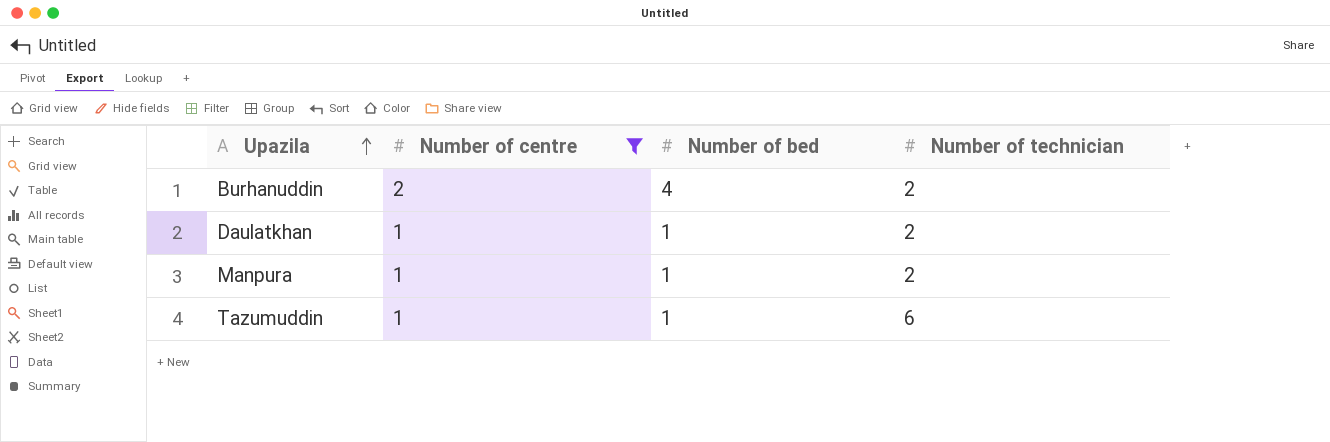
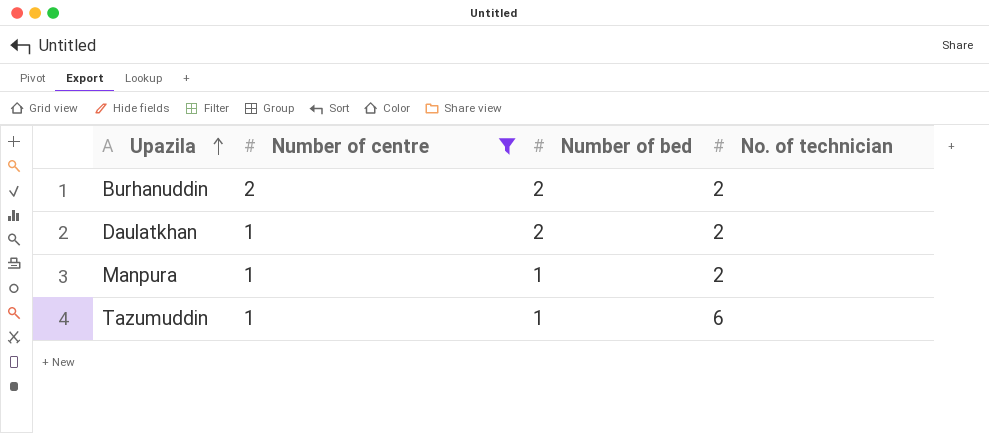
column name: Number of technician -> No. of technician
Burhanuddin | Number of bed: 4 -> 2
Daulatkhan | Number of bed: 1 -> 2

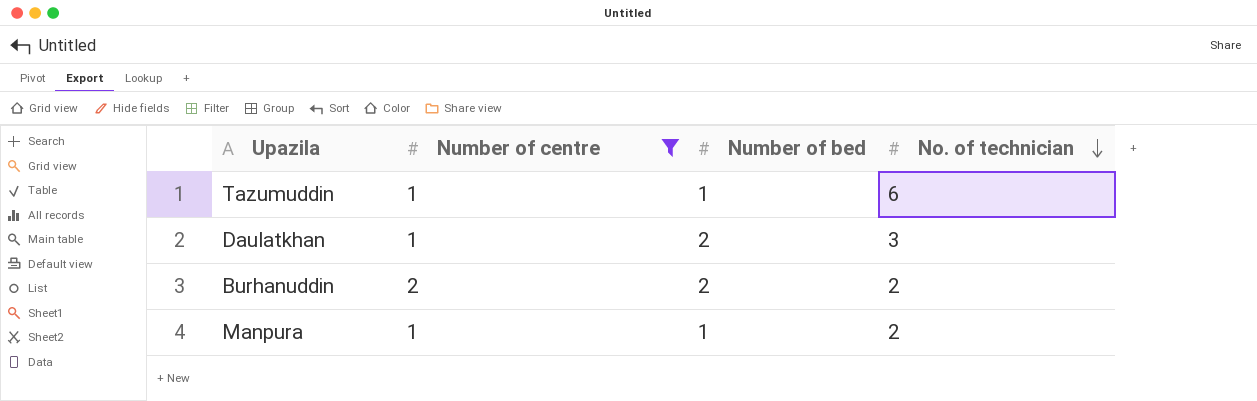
row order: Upazila ascending -> No. of technician descending
Daulatkhan | No. of technician: 2 -> 3

